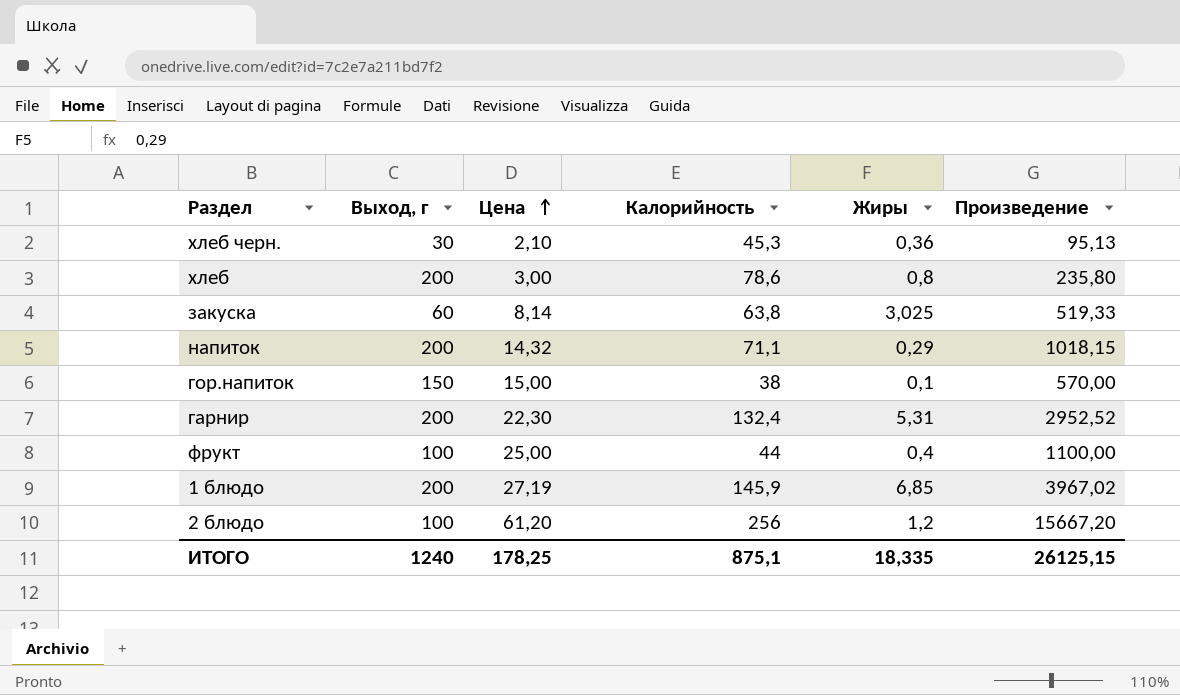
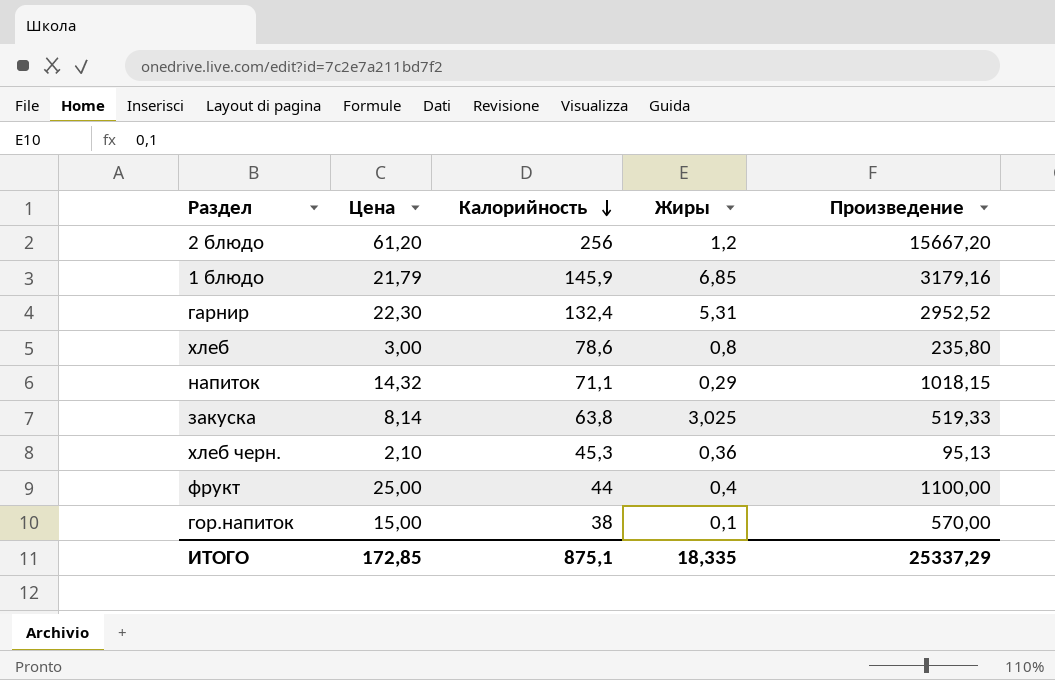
row order: Цена ascending -> Калорийность descending
column Выход, г | position: 2 -> none
1 блюдо | Цена: 27,19 -> 21,79
1 блюдо | Произведение: 3967,02 -> 3179,16
ИТОГО | Цена: 178,25 -> 172,85
ИТОГО | Произведение: 26125,15 -> 25337,29

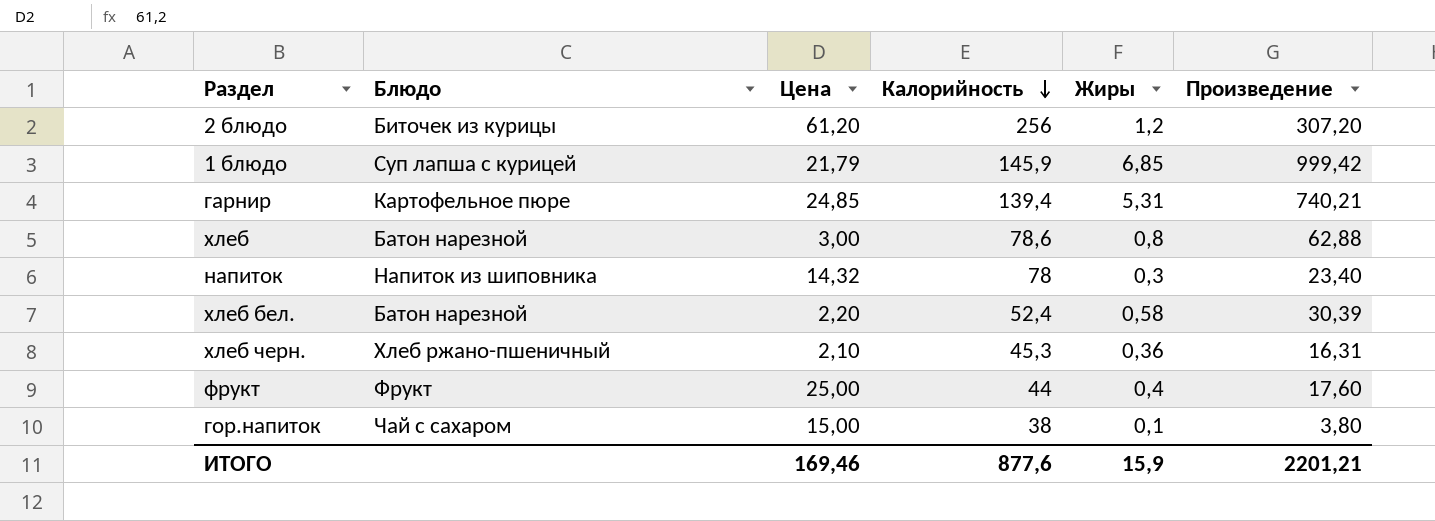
column Блюдо | position: none -> 2
column Произведение | formula: [Цена] * [Калорийность] -> [Калорийность] * [Жиры]
row закуска: 8,14 | 63,8 | 3,025 | 519,33 -> none
гарнир | Цена: 22,30 -> 24,85
гарнир | Калорийность: 132,4 -> 139,4
напиток | Калорийность: 71,1 -> 78
напиток | Жиры: 0,29 -> 0,3
row хлеб бел.: none -> Батон нарезной | 2,20 | 52,4 | 0,58 | 30,39
ИТОГО | Цена: 172,85 -> 169,46
ИТОГО | Калорийность: 875,1 -> 877,6
ИТОГО | Жиры: 18,335 -> 15,9
ИТОГО | Произведение: 25337,29 -> 2201,21

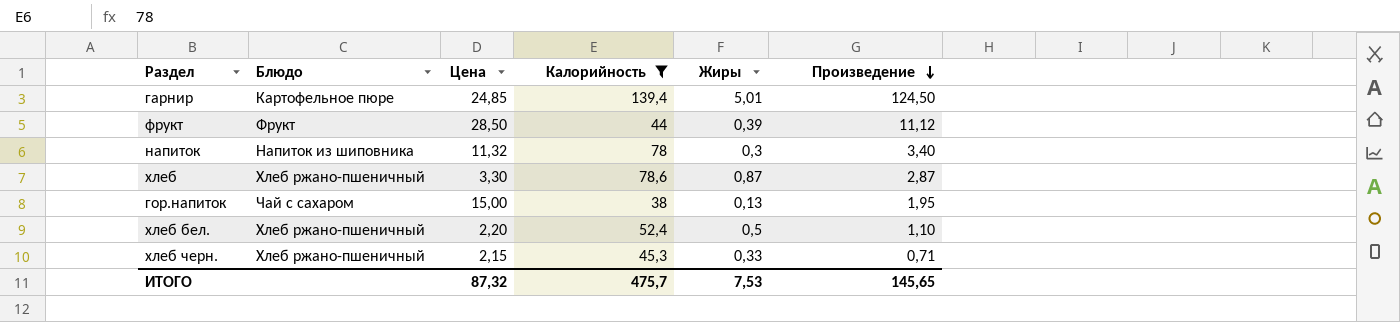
filter: none -> Калорийность <= 139,4
row order: Калорийность descending -> Произведение descending
column Произведение | formula: [Калорийность] * [Жиры] -> [Цена] * [Жиры]
гарнир | Жиры: 5,31 -> 5,01
фрукт | Цена: 25,00 -> 28,50
фрукт | Жиры: 0,4 -> 0,39
напиток | Цена: 14,32 -> 11,32
хлеб | Блюдо: Батон нарезной -> Хлеб ржано-пшеничный
хлеб | Цена: 3,00 -> 3,30
хлеб | Жиры: 0,8 -> 0,87
гор.напиток | Жиры: 0,1 -> 0,13
хлеб бел. | Блюдо: Батон нарезной -> Хлеб ржано-пшеничный
хлеб бел. | Жиры: 0,58 -> 0,5
хлеб черн. | Цена: 2,10 -> 2,15
хлеб черн. | Жиры: 0,36 -> 0,33
ИТОГО | Цена: 169,46 -> 87,32
ИТОГО | Калорийность: 877,6 -> 475,7
ИТОГО | Жиры: 15,9 -> 7,53
ИТОГО | Произведение: 2201,21 -> 145,65

